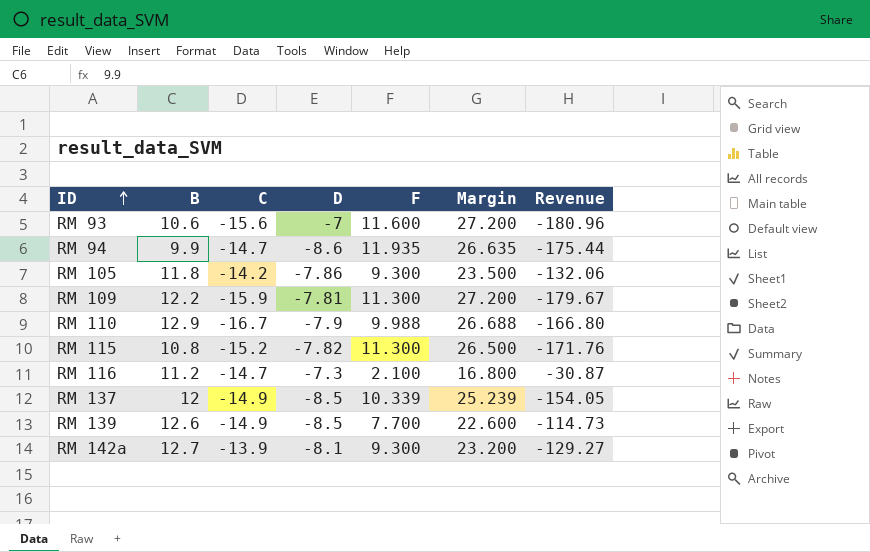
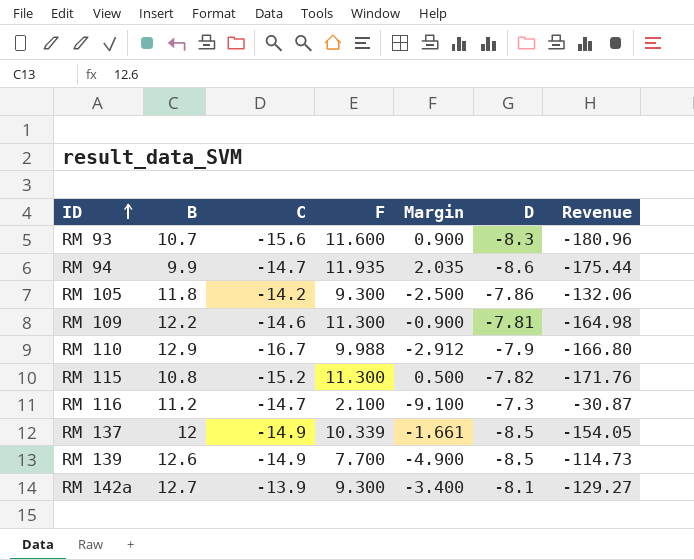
column Margin | formula: [F] - [C] -> [F] - [B]
column D | position: 4 -> 6
RM 93 | B: 10.6 -> 10.7
RM 93 | D: -7 -> -8.3
RM 109 | C: -15.9 -> -14.6
RM 109 | Revenue: -179.67 -> -164.98

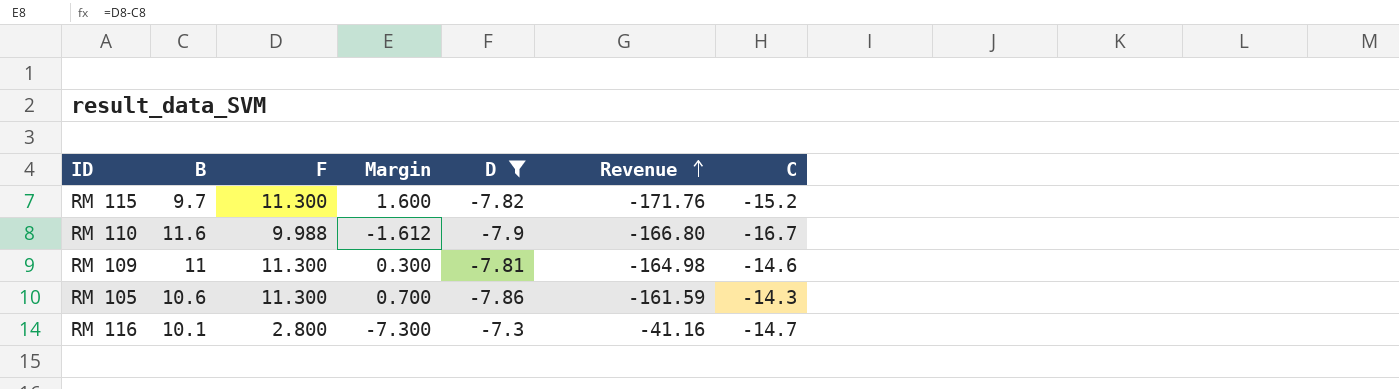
filter: none -> D >= -7.9
row order: ID ascending -> Revenue ascending
column C | position: 3 -> 7
RM 115 | B: 10.8 -> 9.7
RM 115 | Margin: 0.500 -> 1.600
RM 110 | B: 12.9 -> 11.6
RM 110 | Margin: -2.912 -> -1.612
RM 109 | B: 12.2 -> 11
RM 109 | Margin: -0.900 -> 0.300
RM 105 | B: 11.8 -> 10.6
RM 105 | F: 9.300 -> 11.300
RM 105 | Margin: -2.500 -> 0.700
RM 105 | Revenue: -132.06 -> -161.59
RM 105 | C: -14.2 -> -14.3
RM 116 | B: 11.2 -> 10.1
RM 116 | F: 2.100 -> 2.800
RM 116 | Margin: -9.100 -> -7.300
RM 116 | Revenue: -30.87 -> -41.16

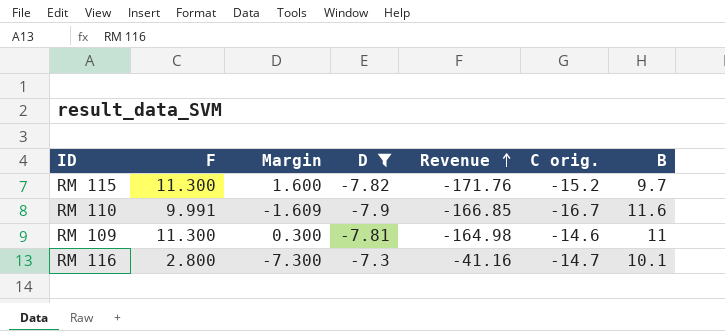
column name: C -> C orig.
column B | position: 2 -> 7
row RM 105: 10.6 | 11.300 | 0.700 | -7.86 | -161.59 | -14.3 -> none
RM 110 | F: 9.988 -> 9.991
RM 110 | Margin: -1.612 -> -1.609
RM 110 | Revenue: -166.80 -> -166.85

